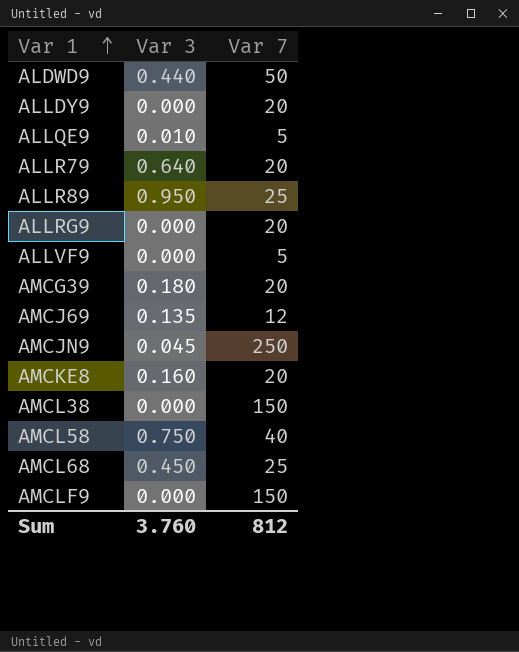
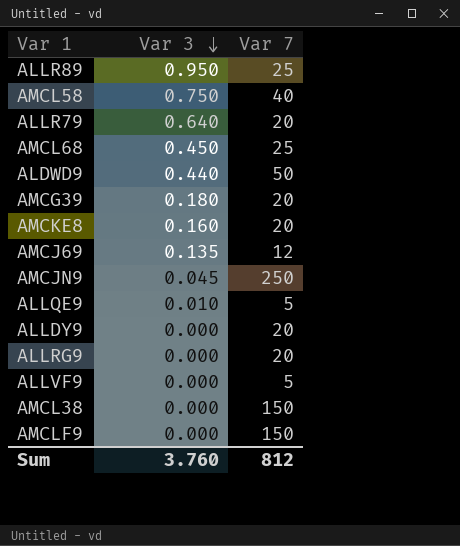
row order: Var 1 ascending -> Var 3 descending

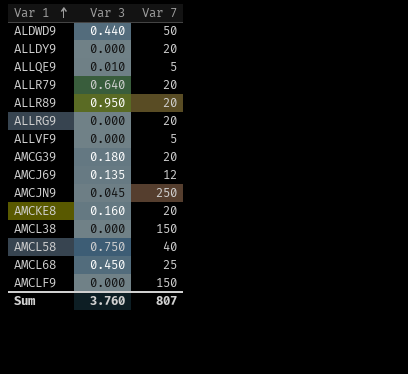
row order: Var 3 descending -> Var 1 ascending
ALLR89 | Var 7: 25 -> 20
Sum | Var 7: 812 -> 807

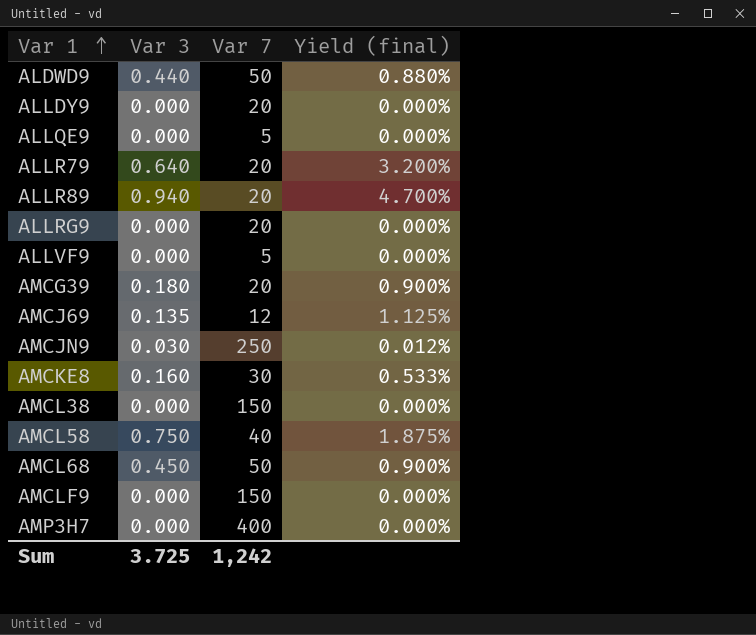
column Yield (final) | formula: none -> [Var 3] / [Var 7]
ALLQE9 | Var 3: 0.010 -> 0.000
ALLR89 | Var 3: 0.950 -> 0.940
AMCJN9 | Var 3: 0.045 -> 0.030
AMCKE8 | Var 7: 20 -> 30
AMCL68 | Var 7: 25 -> 50
row AMP3H7: none -> 0.000 | 400 | 0.000%
Sum | Var 3: 3.760 -> 3.725
Sum | Var 7: 807 -> 1,242

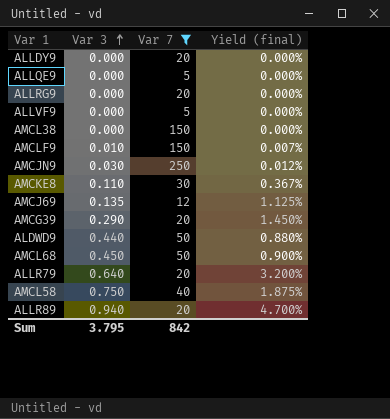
filter: none -> Var 7 != 400
row order: Var 1 ascending -> Var 3 ascending
AMCLF9 | Var 3: 0.000 -> 0.010
AMCLF9 | Yield (final): 0.000% -> 0.007%
AMCKE8 | Var 3: 0.160 -> 0.110
AMCKE8 | Yield (final): 0.533% -> 0.367%
AMCG39 | Var 3: 0.180 -> 0.290
AMCG39 | Yield (final): 0.900% -> 1.450%
Sum | Var 3: 3.725 -> 3.795
Sum | Var 7: 1,242 -> 842

